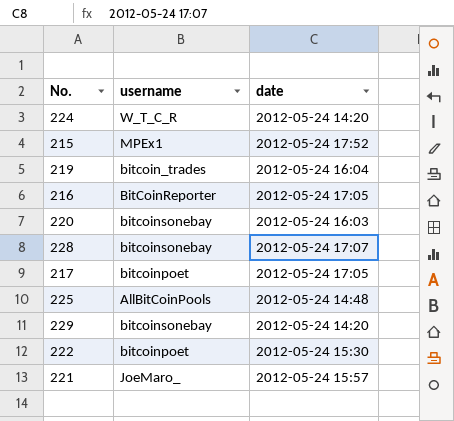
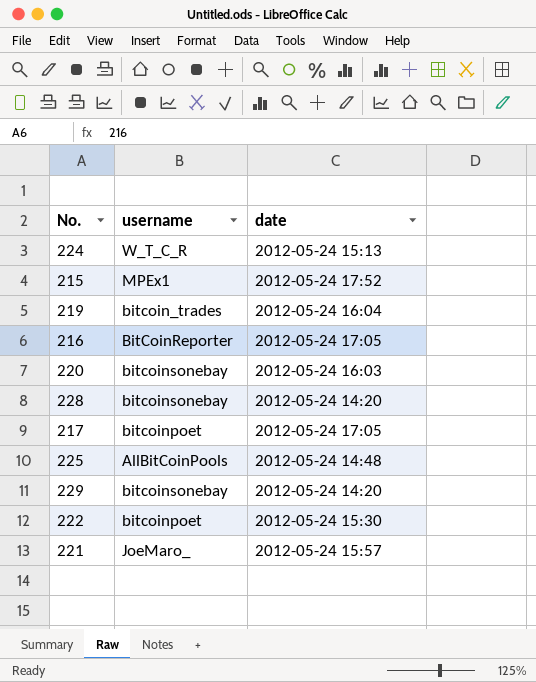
224 | date: 2012-05-24 14:20 -> 2012-05-24 15:13
228 | date: 2012-05-24 17:07 -> 2012-05-24 14:20

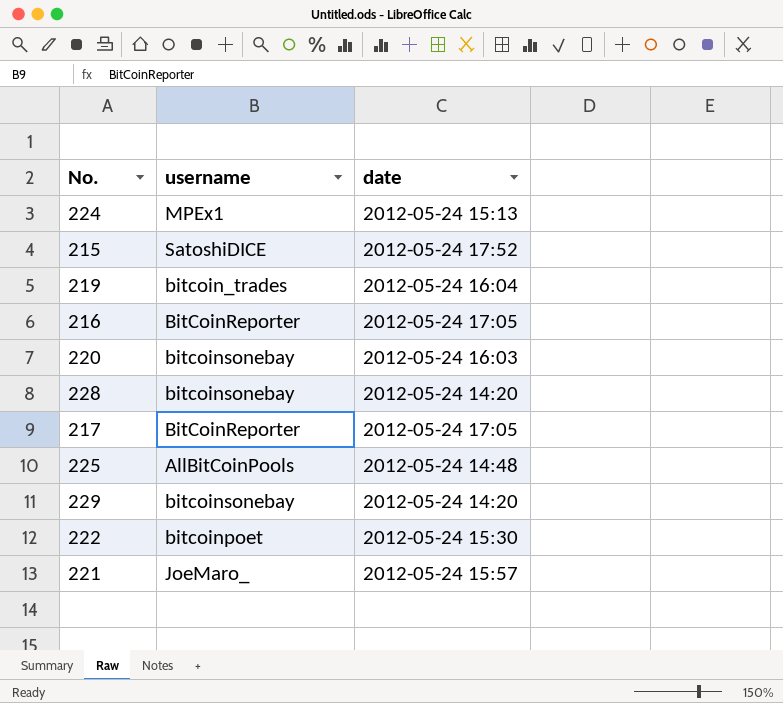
224 | username: W_T_C_R -> MPEx1
215 | username: MPEx1 -> SatoshiDICE
217 | username: bitcoinpoet -> BitCoinReporter

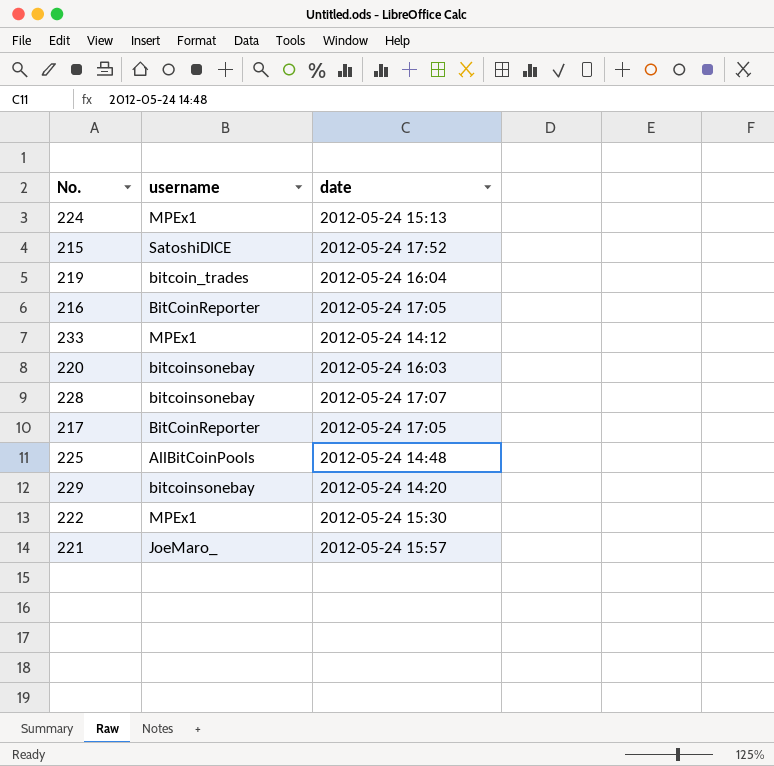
row 233: none -> MPEx1 | 2012-05-24 14:12
228 | date: 2012-05-24 14:20 -> 2012-05-24 17:07
222 | username: bitcoinpoet -> MPEx1

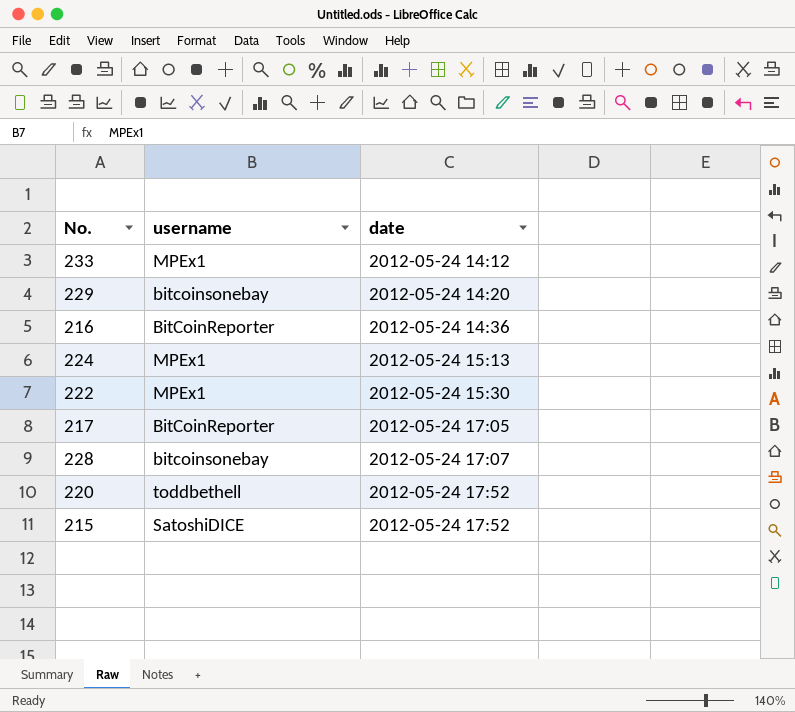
row order: none -> date ascending
row 219: bitcoin_trades | 2012-05-24 16:04 -> none
row 225: AllBitCoinPools | 2012-05-24 14:48 -> none
row 221: JoeMaro_ | 2012-05-24 15:57 -> none
216 | date: 2012-05-24 17:05 -> 2012-05-24 14:36
220 | username: bitcoinsonebay -> toddbethell
220 | date: 2012-05-24 16:03 -> 2012-05-24 17:52

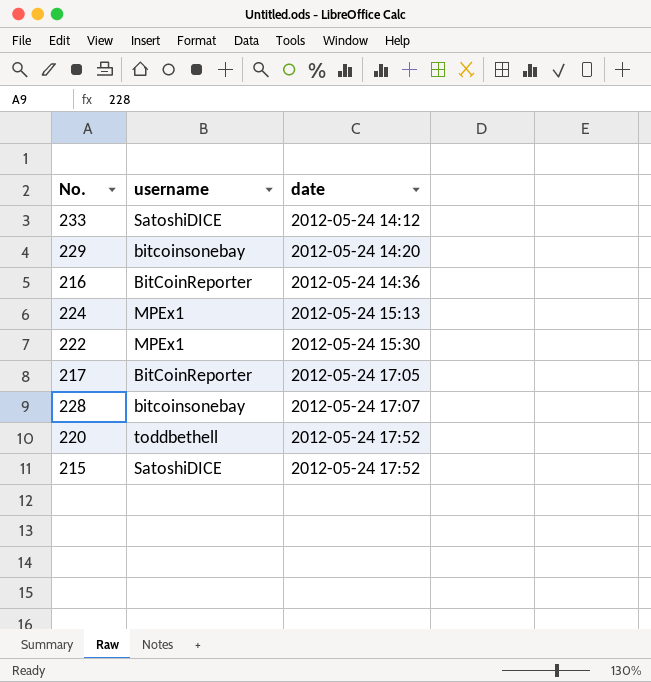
233 | username: MPEx1 -> SatoshiDICE

